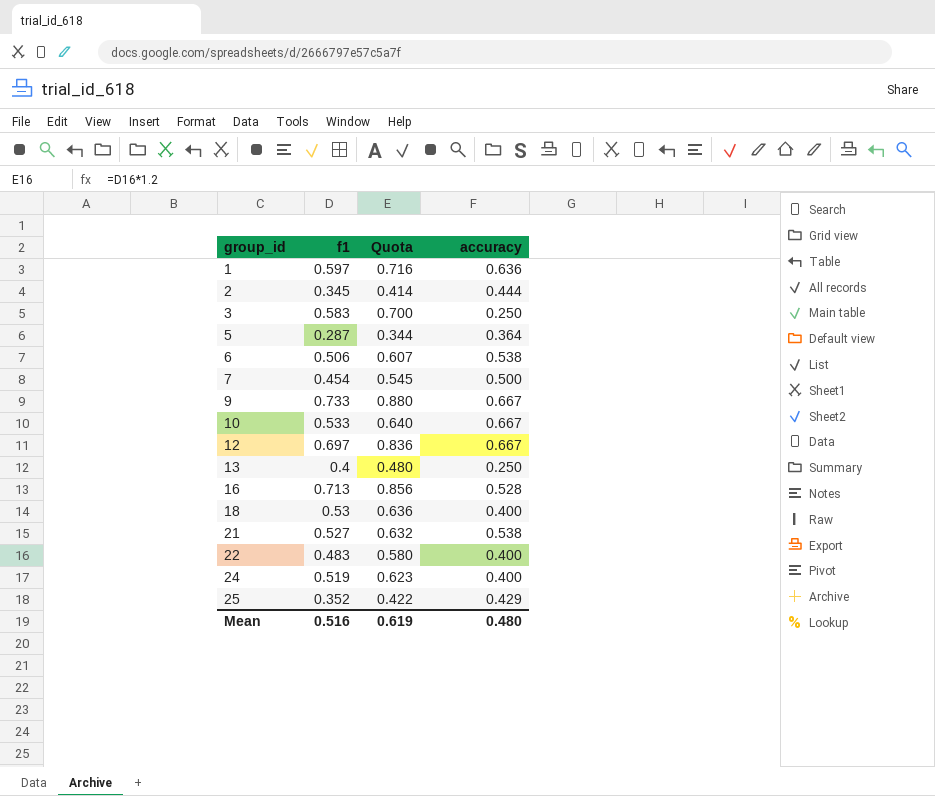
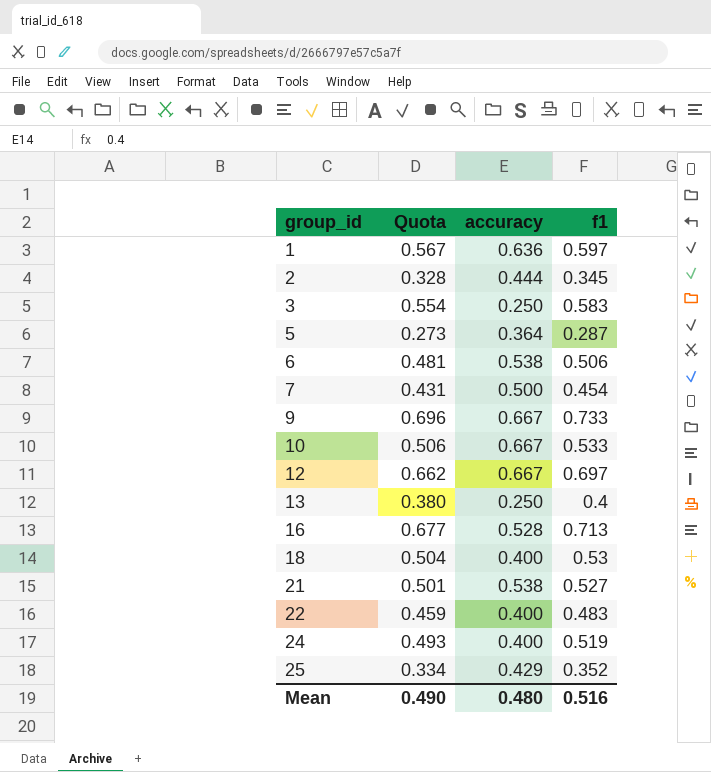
column Quota | formula: [f1] * 1.2 -> [f1] * 0.95
column f1 | position: 2 -> 4
Mean | Quota: 0.619 -> 0.490

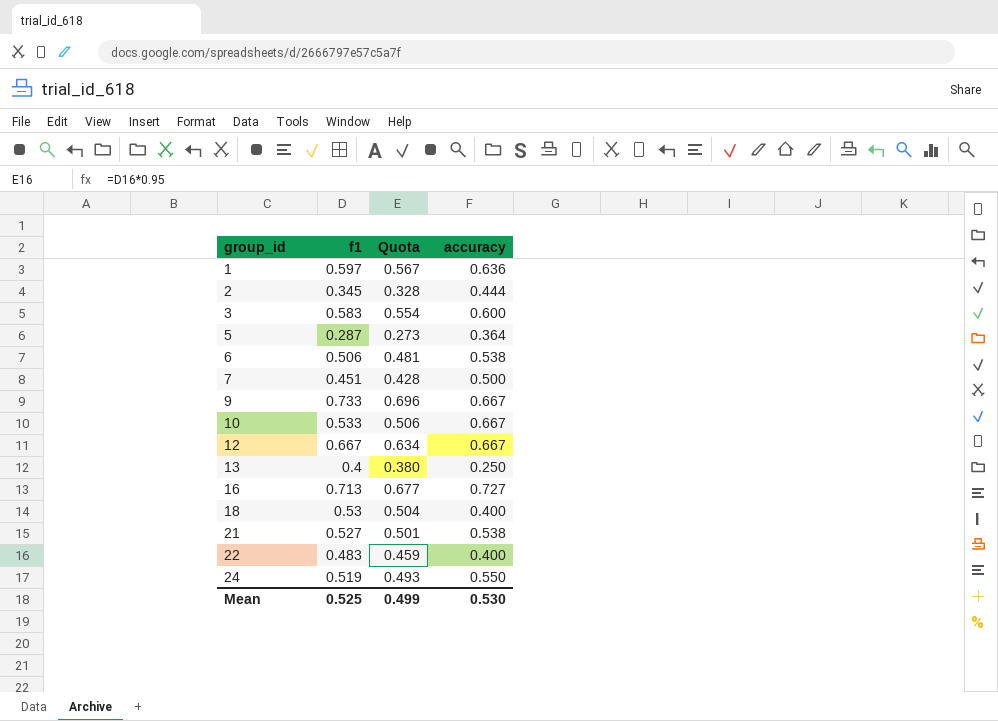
column f1 | position: 4 -> 2
row 25: 0.334 | 0.429 | 0.352 -> none
3 | accuracy: 0.250 -> 0.600
7 | f1: 0.454 -> 0.451
7 | Quota: 0.431 -> 0.428
12 | f1: 0.697 -> 0.667
12 | Quota: 0.662 -> 0.634
16 | accuracy: 0.528 -> 0.727
24 | accuracy: 0.400 -> 0.550
Mean | f1: 0.516 -> 0.525
Mean | Quota: 0.490 -> 0.499
Mean | accuracy: 0.480 -> 0.530

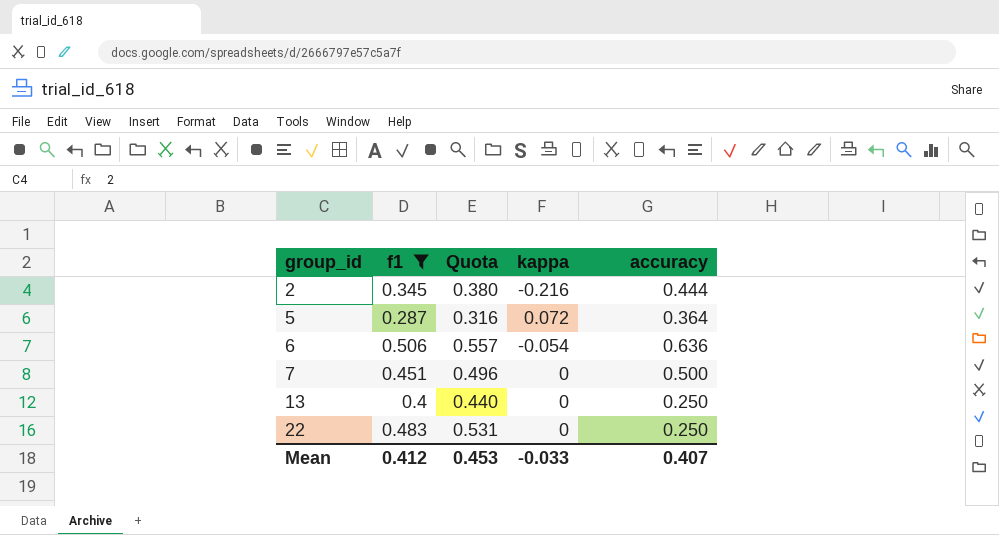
filter: none -> f1 <= 0.506
column Quota | formula: [f1] * 0.95 -> [f1] * 1.1
column kappa | position: none -> 4
6 | accuracy: 0.538 -> 0.636
22 | accuracy: 0.400 -> 0.250
Mean | f1: 0.525 -> 0.412
Mean | Quota: 0.499 -> 0.453
Mean | accuracy: 0.530 -> 0.407

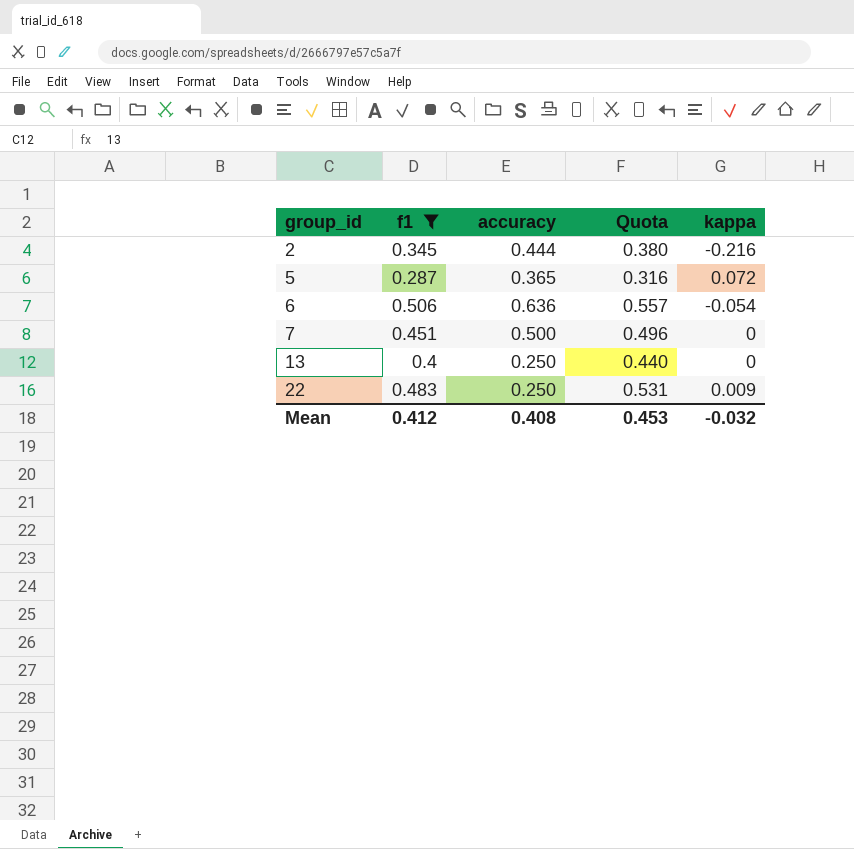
column accuracy | position: 5 -> 3
5 | accuracy: 0.364 -> 0.365
22 | kappa: 0 -> 0.009
Mean | accuracy: 0.407 -> 0.408
Mean | kappa: -0.033 -> -0.032

